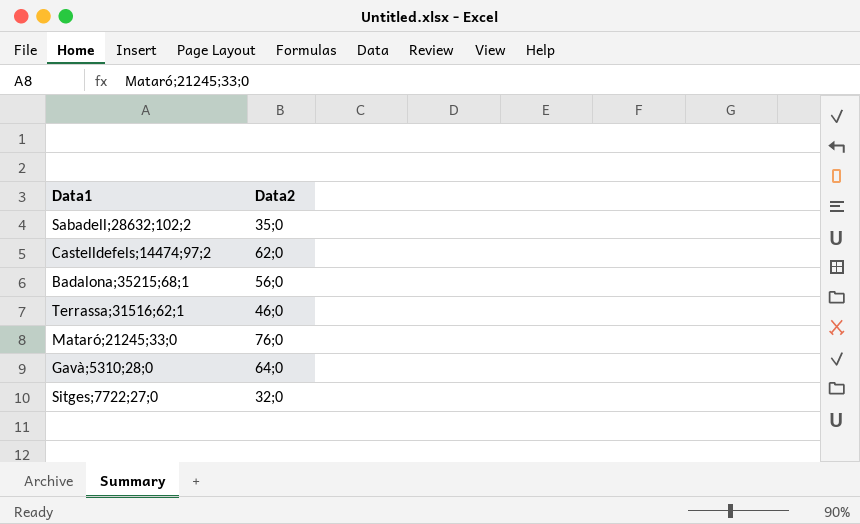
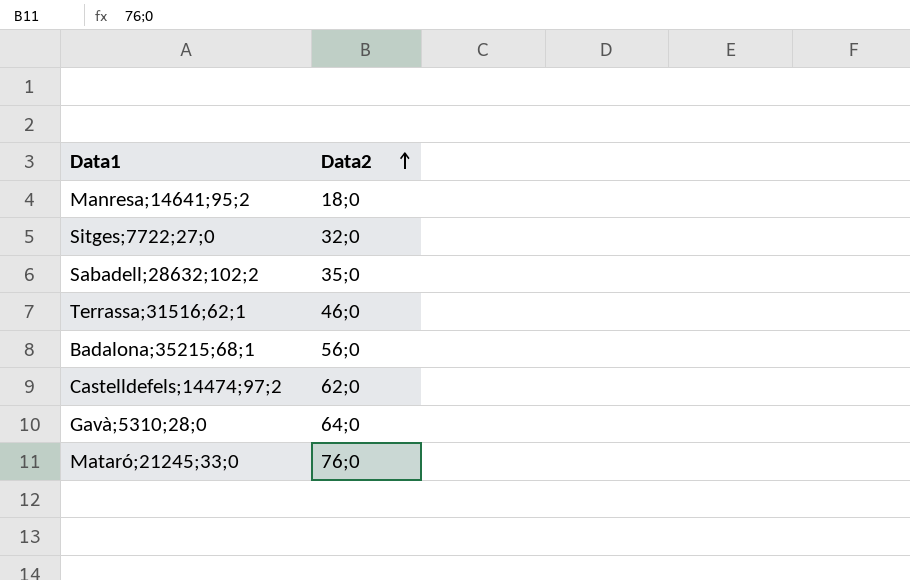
row order: none -> Data2 ascending
row Manresa;14641;95;2: none -> 18;0

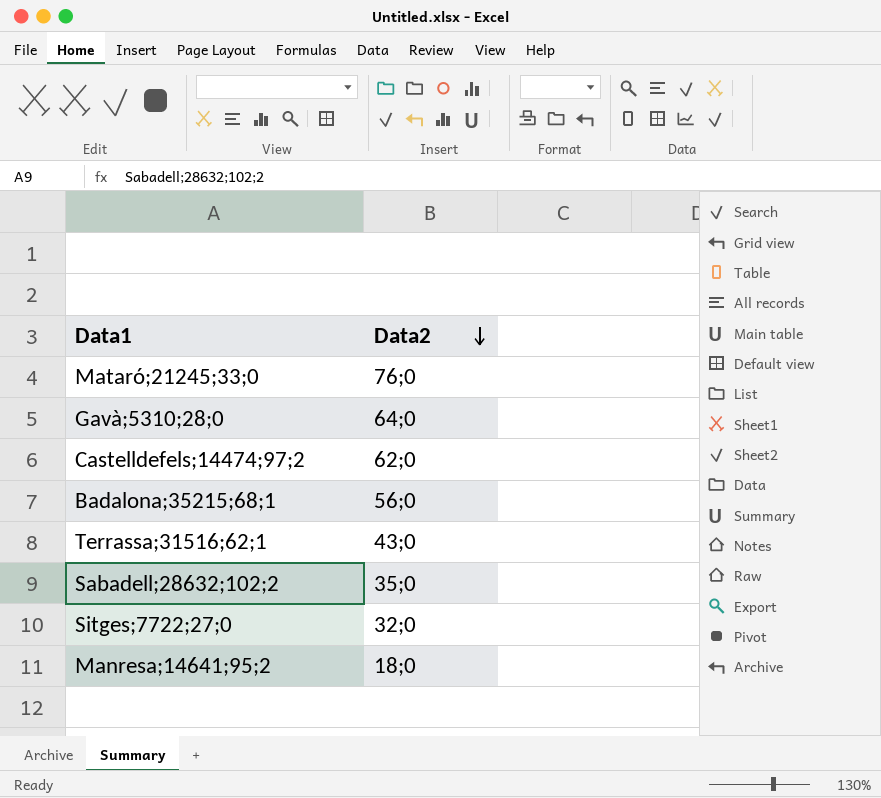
row order: Data2 ascending -> Data2 descending
Terrassa;31516;62;1 | Data2: 46;0 -> 43;0

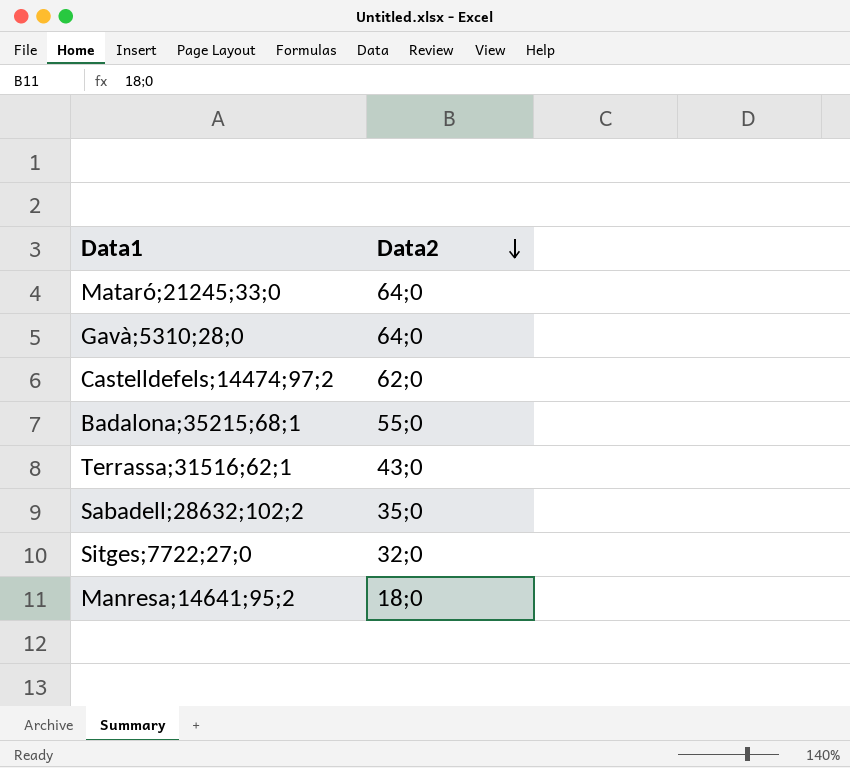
Mataró;21245;33;0 | Data2: 76;0 -> 64;0
Badalona;35215;68;1 | Data2: 56;0 -> 55;0

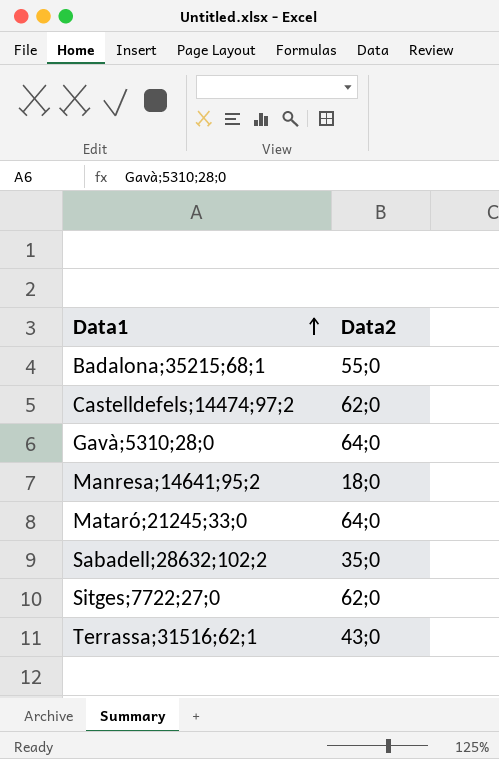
row order: Data2 descending -> Data1 ascending
Sitges;7722;27;0 | Data2: 32;0 -> 62;0

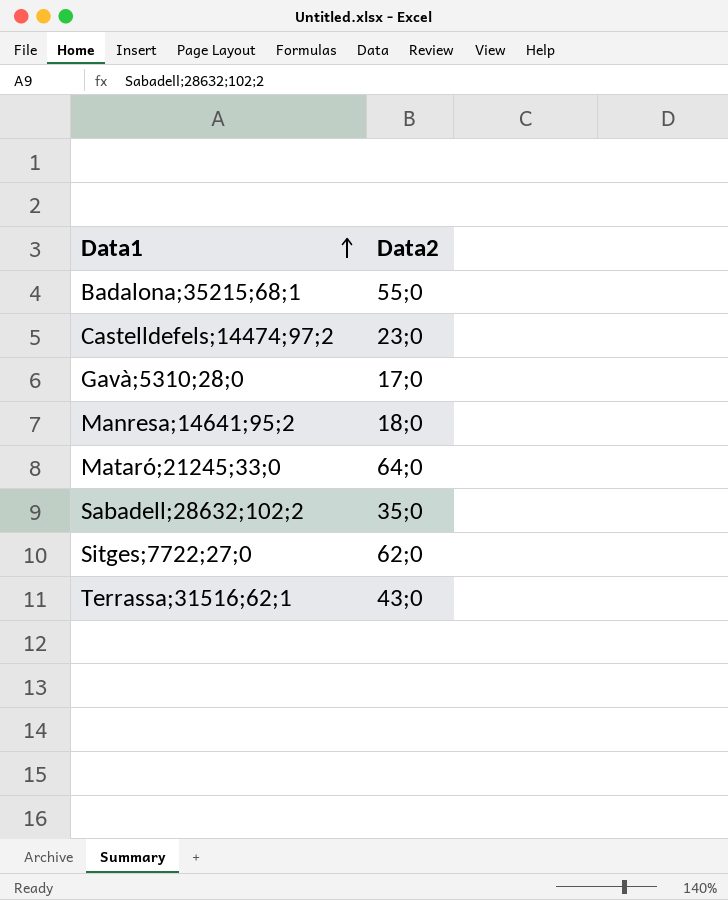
Castelldefels;14474;97;2 | Data2: 62;0 -> 23;0
Gavà;5310;28;0 | Data2: 64;0 -> 17;0

